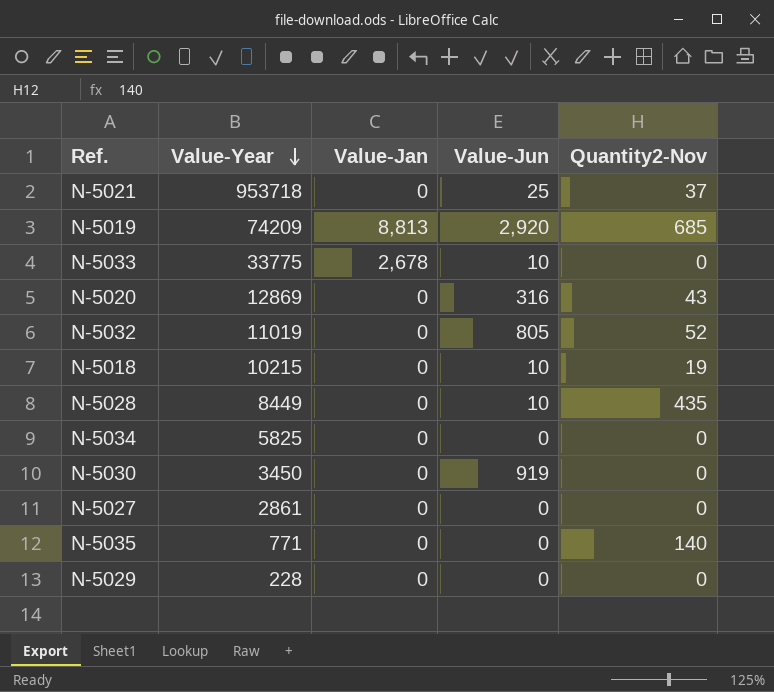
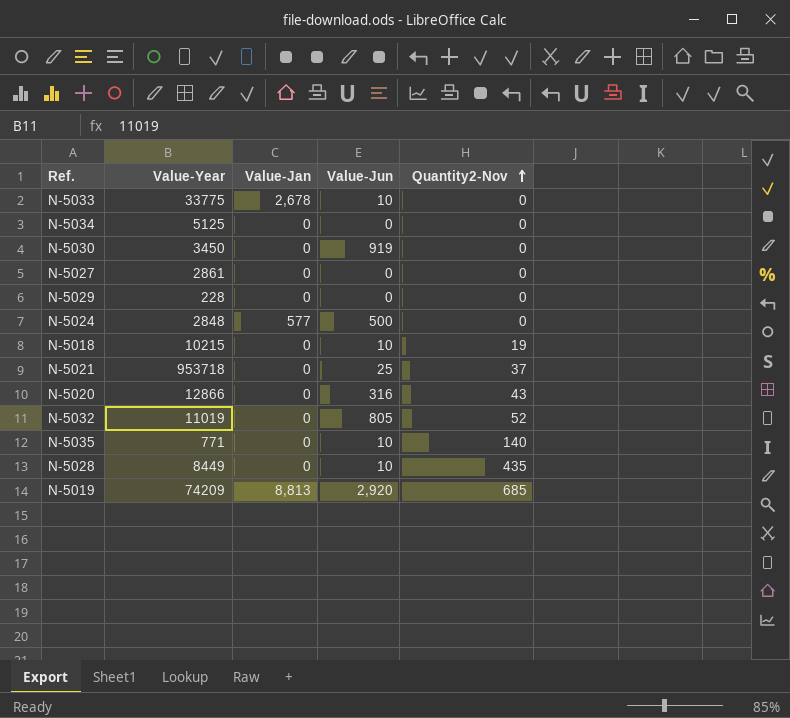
row order: Value-Year descending -> Quantity2-Nov ascending
N-5034 | Value-Year: 5825 -> 5125
row N-5024: none -> 2848 | 577 | 500 | 0
N-5020 | Value-Year: 12869 -> 12866
N-5035 | Value-Jun: 0 -> 10

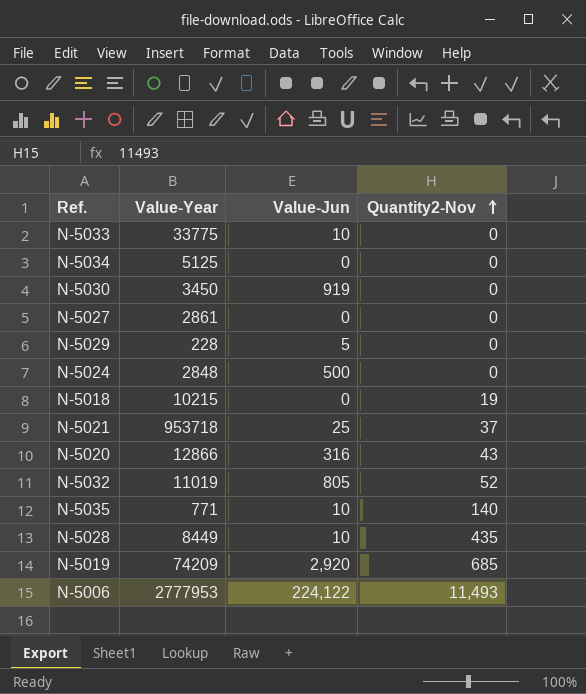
column Value-Jan | position: 3 -> none
N-5029 | Value-Jun: 0 -> 5
N-5018 | Value-Jun: 10 -> 0
row N-5006: none -> 2777953 | 224,122 | 11,493

